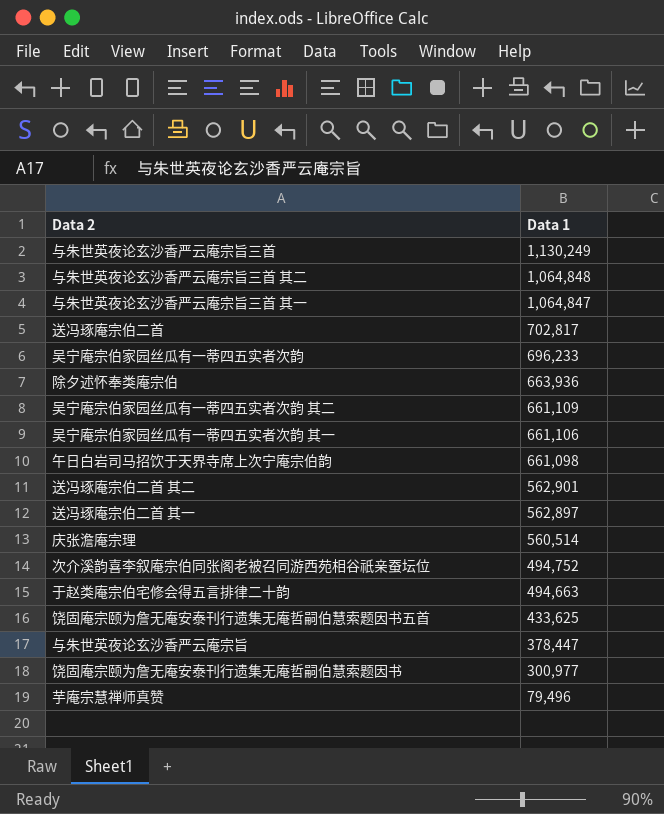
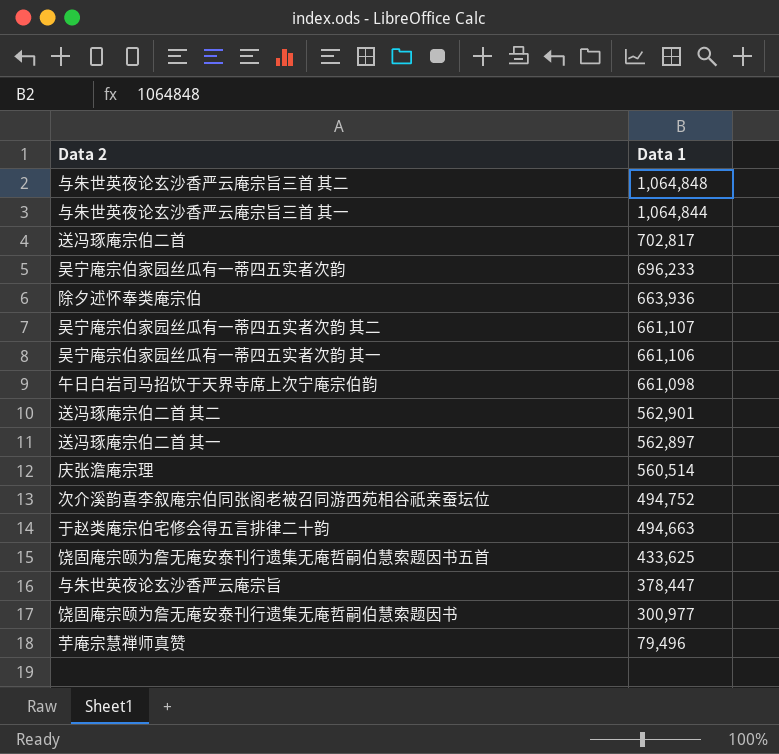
row 与朱世英夜论玄沙香严云庵宗旨三首: 1,130,249 -> none
与朱世英夜论玄沙香严云庵宗旨三首 其一 | Data 1: 1,064,847 -> 1,064,844
吴宁庵宗伯家园丝瓜有一蒂四五实者次韵 其二 | Data 1: 661,109 -> 661,107

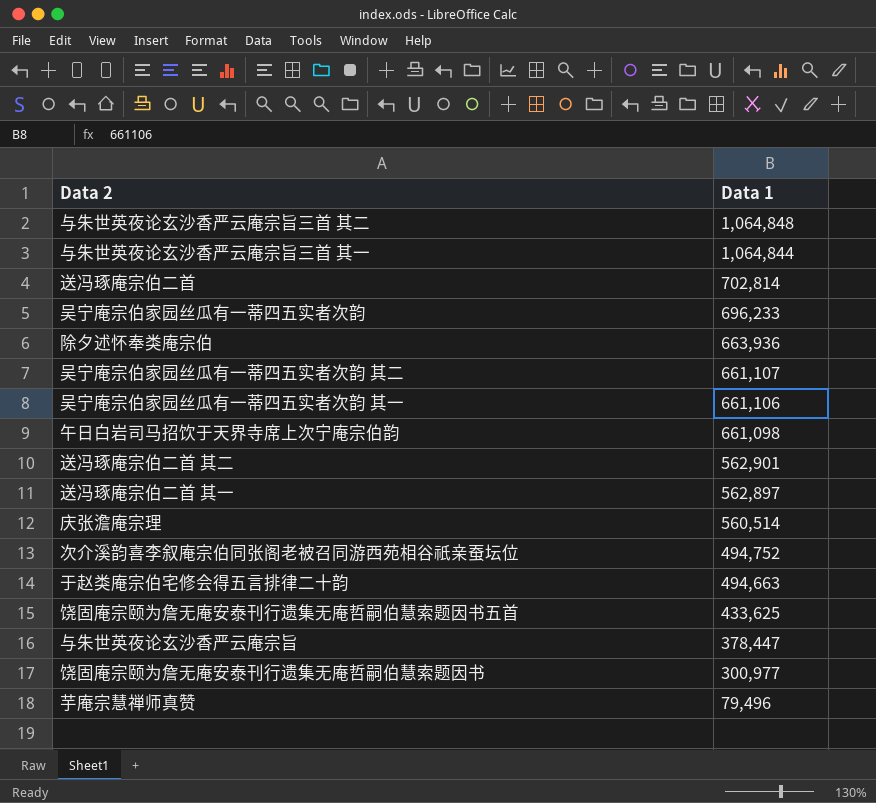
送冯琢庵宗伯二首 | Data 1: 702,817 -> 702,814

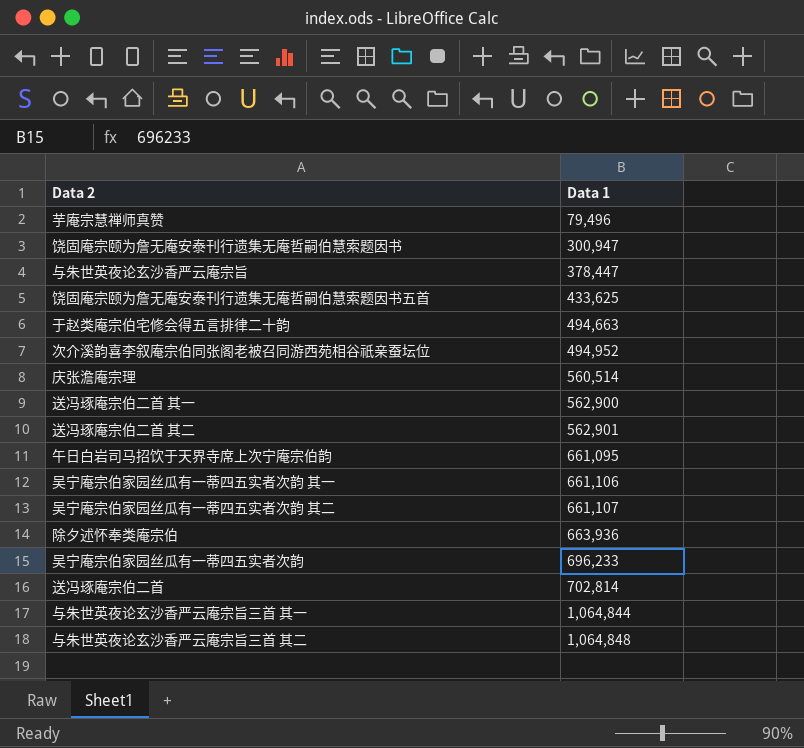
row order: Data 1 descending -> Data 1 ascending
饶固庵宗颐为詹无庵安泰刊行遗集无庵哲嗣伯慧索题因书 | Data 1: 300,977 -> 300,947
次介溪韵喜李叙庵宗伯同张阁老被召同游西苑相谷祇亲蚕坛位 | Data 1: 494,752 -> 494,952
送冯琢庵宗伯二首 其一 | Data 1: 562,897 -> 562,900
午日白岩司马招饮于天界寺席上次宁庵宗伯韵 | Data 1: 661,098 -> 661,095

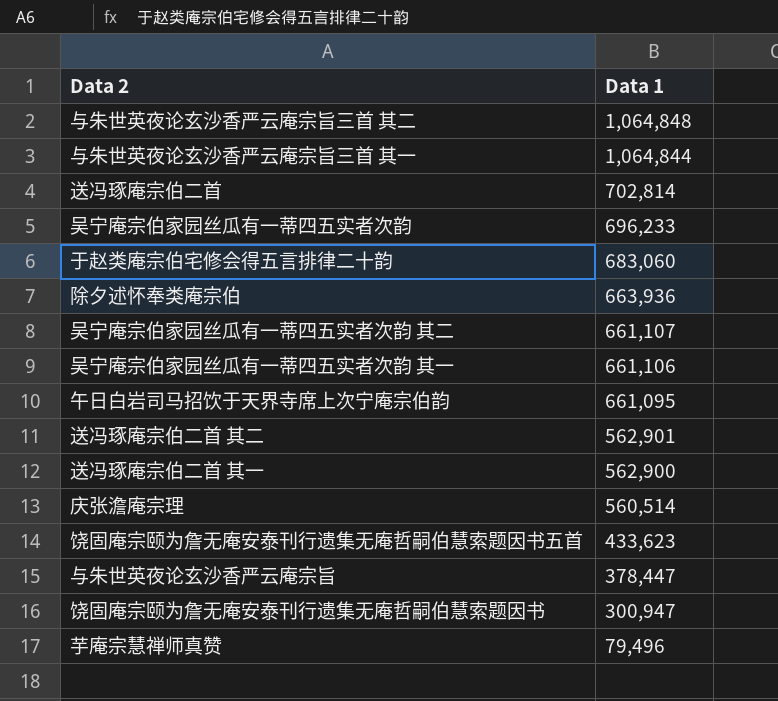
row order: Data 1 ascending -> Data 1 descending
row 次介溪韵喜李叙庵宗伯同张阁老被召同游西苑相谷祇亲蚕坛位: 494,952 -> none
于赵类庵宗伯宅修会得五言排律二十韵 | Data 1: 494,663 -> 683,060
饶固庵宗颐为詹无庵安泰刊行遗集无庵哲嗣伯慧索题因书五首 | Data 1: 433,625 -> 433,623

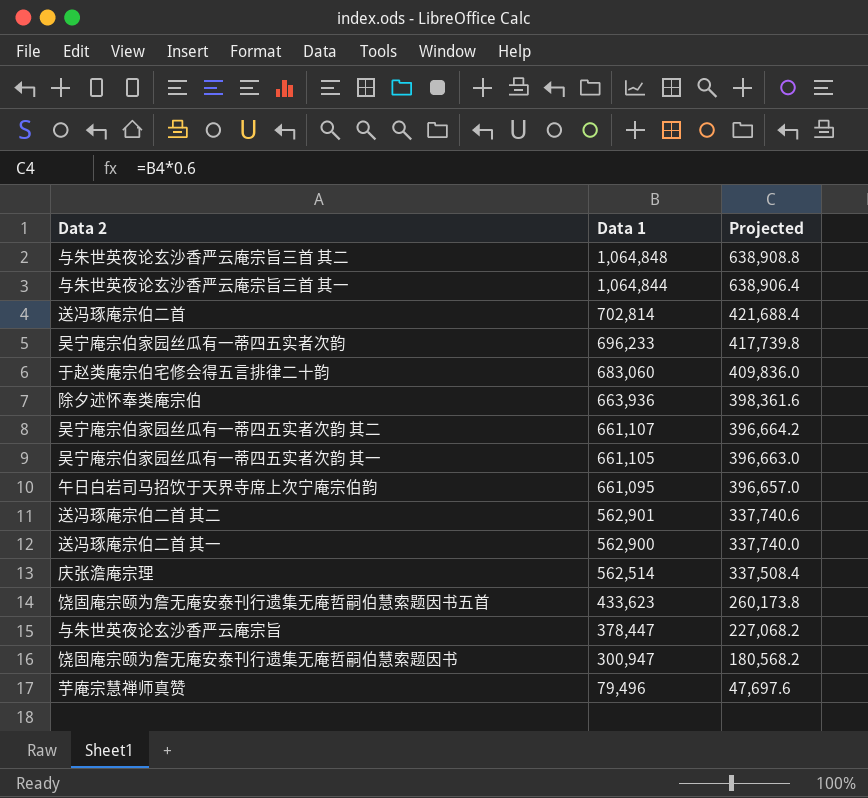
column Projected | formula: none -> [Data 1] * 0.6
吴宁庵宗伯家园丝瓜有一蒂四五实者次韵 其一 | Data 1: 661,106 -> 661,105
庆张澹庵宗理 | Data 1: 560,514 -> 562,514

